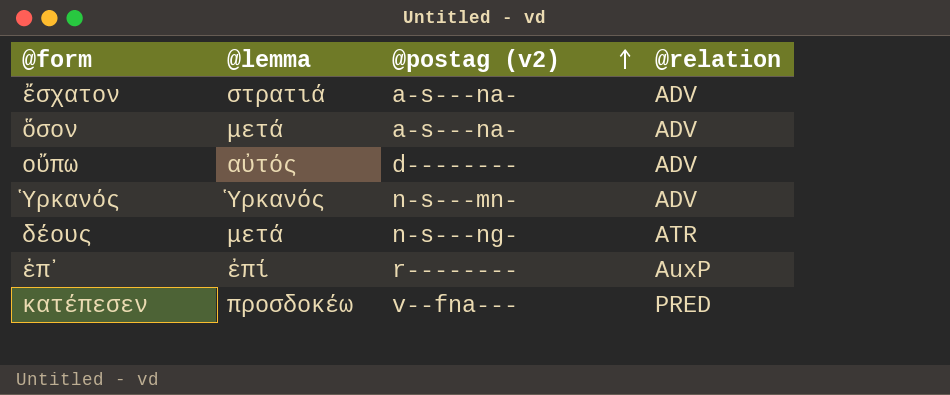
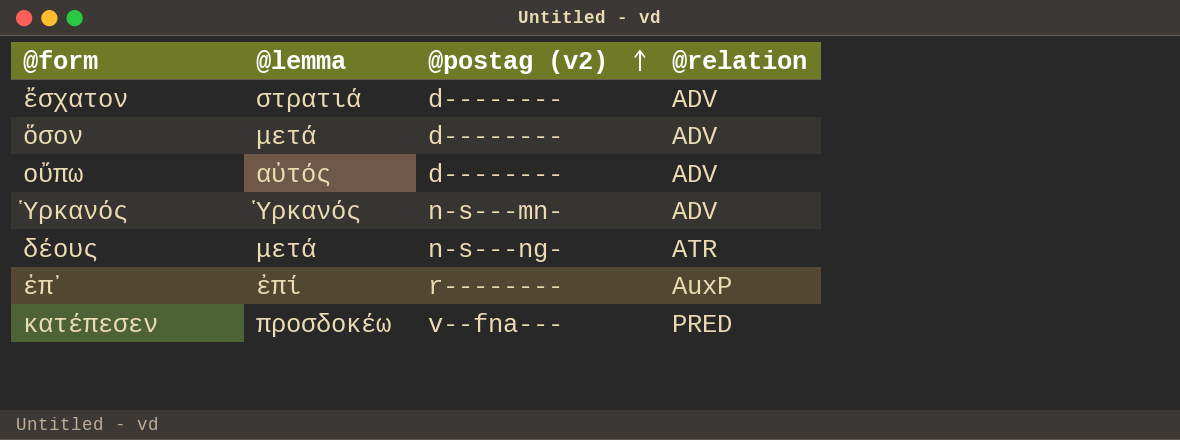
ἔσχατον | @postag (v2): a-s---na- -> d--------
ὅσον | @postag (v2): a-s---na- -> d--------

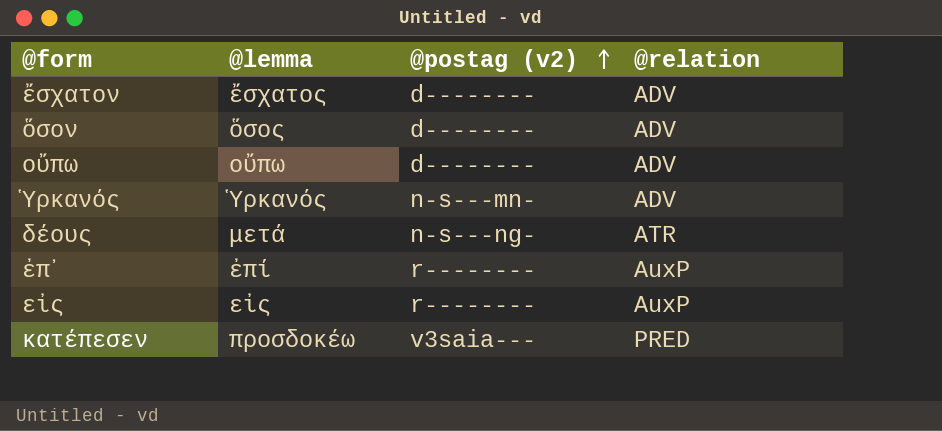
ἔσχατον | @lemma: στρατιά -> ἔσχατος
ὅσον | @lemma: μετά -> ὅσος
οὔπω | @lemma: αὐτός -> οὔπω
row εἰς: none -> εἰς | r-------- | AuxP
κατέπεσεν | @postag (v2): v--fna--- -> v3saia---

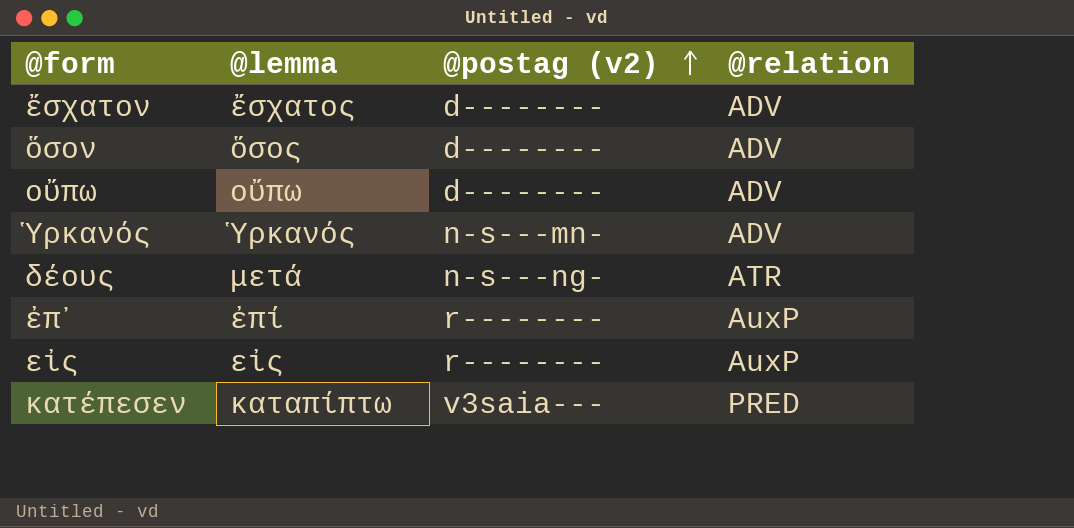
κατέπεσεν | @lemma: προσδοκέω -> καταπίπτω

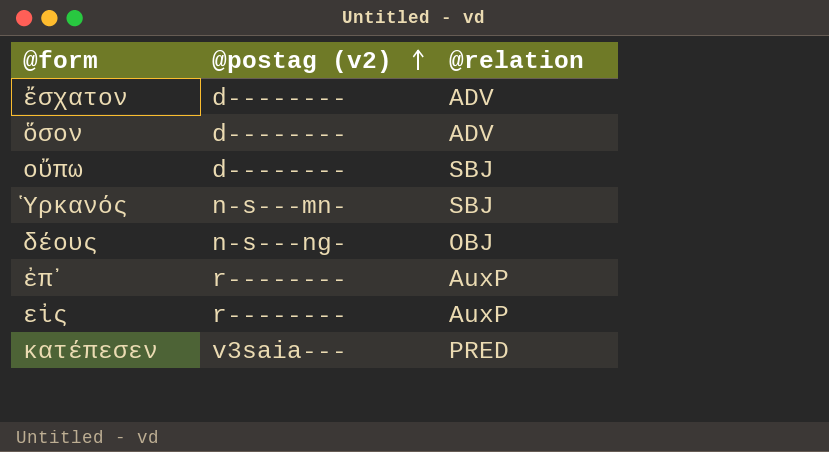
column @lemma | position: 2 -> none
οὔπω | @relation: ADV -> SBJ
Ὑρκανός | @relation: ADV -> SBJ
δέους | @relation: ATR -> OBJ

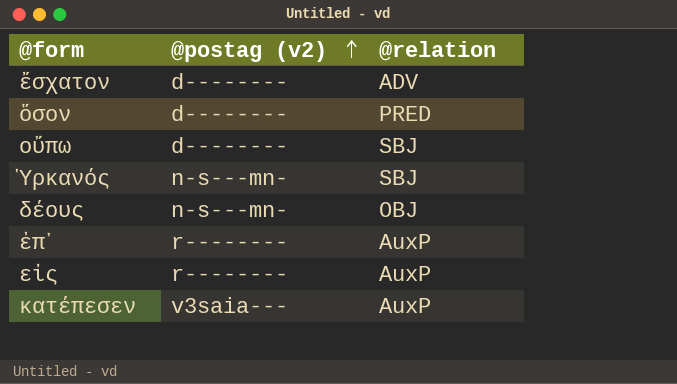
ὅσον | @relation: ADV -> PRED
δέους | @postag (v2): n-s---ng- -> n-s---mn-
κατέπεσεν | @relation: PRED -> AuxP

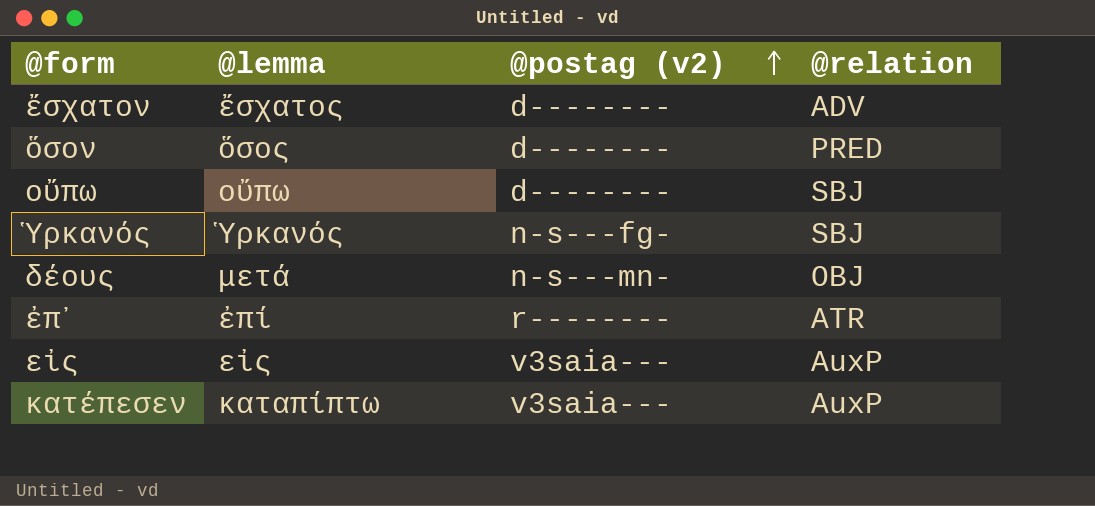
column @lemma | position: none -> 2
Ὑρκανός | @postag (v2): n-s---mn- -> n-s---fg-
ἐπ᾽ | @relation: AuxP -> ATR
εἰς | @postag (v2): r-------- -> v3saia---

